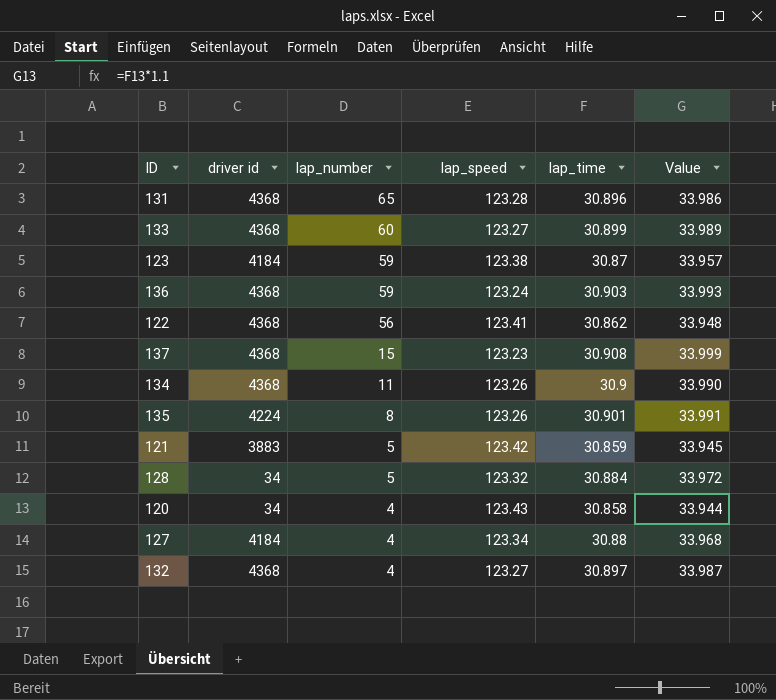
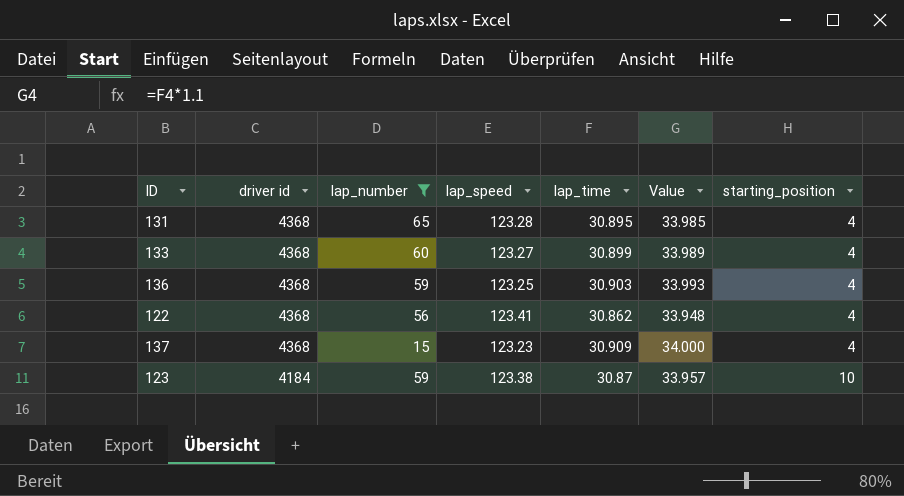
filter: none -> lap_number >= 15
row order: lap_number descending -> driver id descending
column starting_position | position: none -> 7
131 | lap_time: 30.896 -> 30.895
131 | Value: 33.986 -> 33.985
136 | lap_speed: 123.24 -> 123.25
137 | lap_time: 30.908 -> 30.909
137 | Value: 33.999 -> 34.000

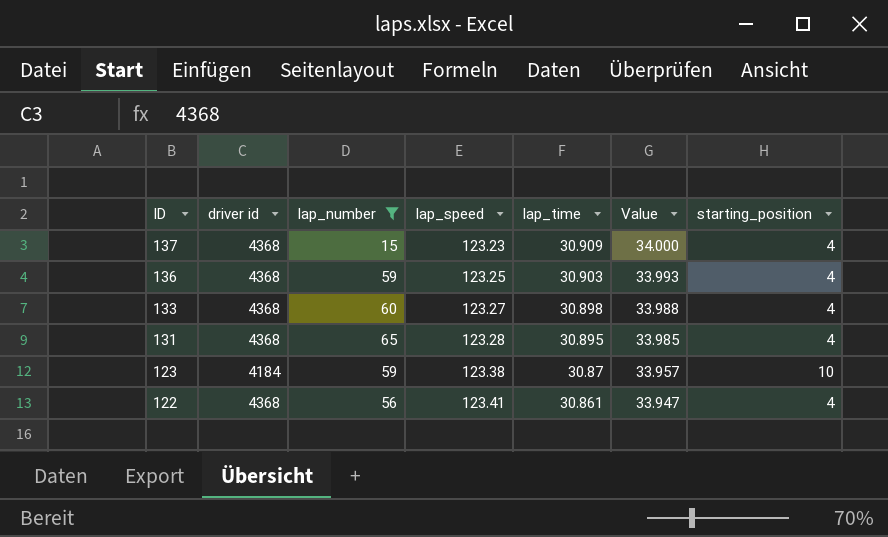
row order: driver id descending -> ID descending
133 | lap_time: 30.899 -> 30.898
133 | Value: 33.989 -> 33.988
122 | lap_time: 30.862 -> 30.861
122 | Value: 33.948 -> 33.947

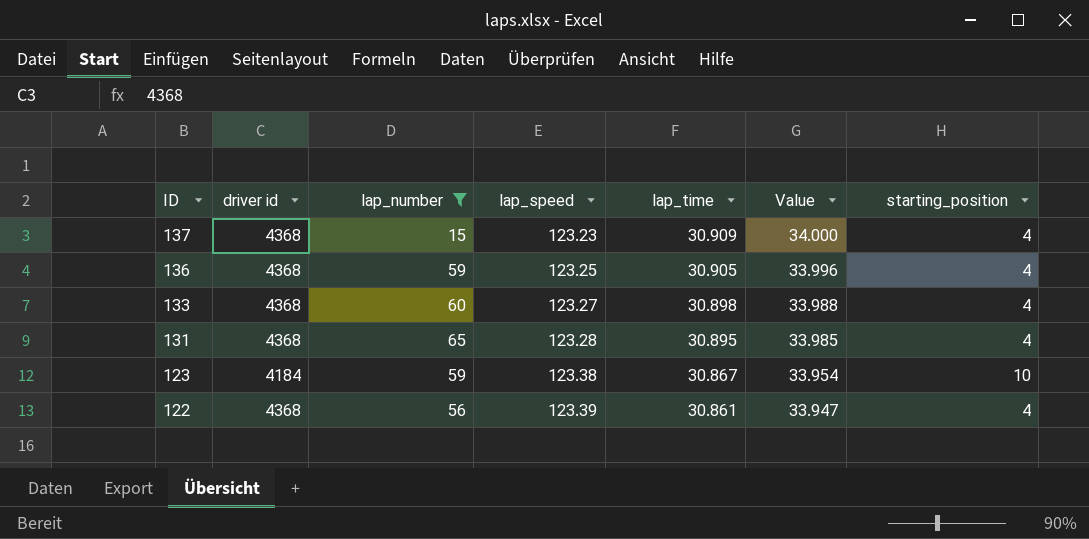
136 | lap_time: 30.903 -> 30.905
136 | Value: 33.993 -> 33.996
123 | lap_time: 30.87 -> 30.867
123 | Value: 33.957 -> 33.954
122 | lap_speed: 123.41 -> 123.39

